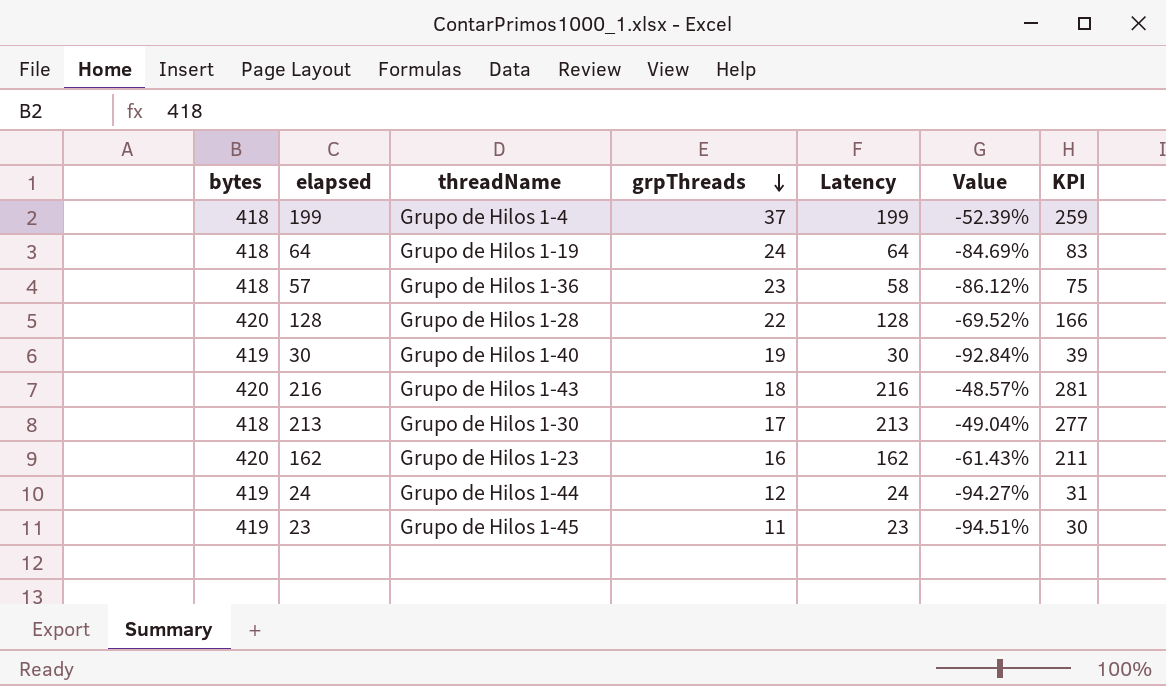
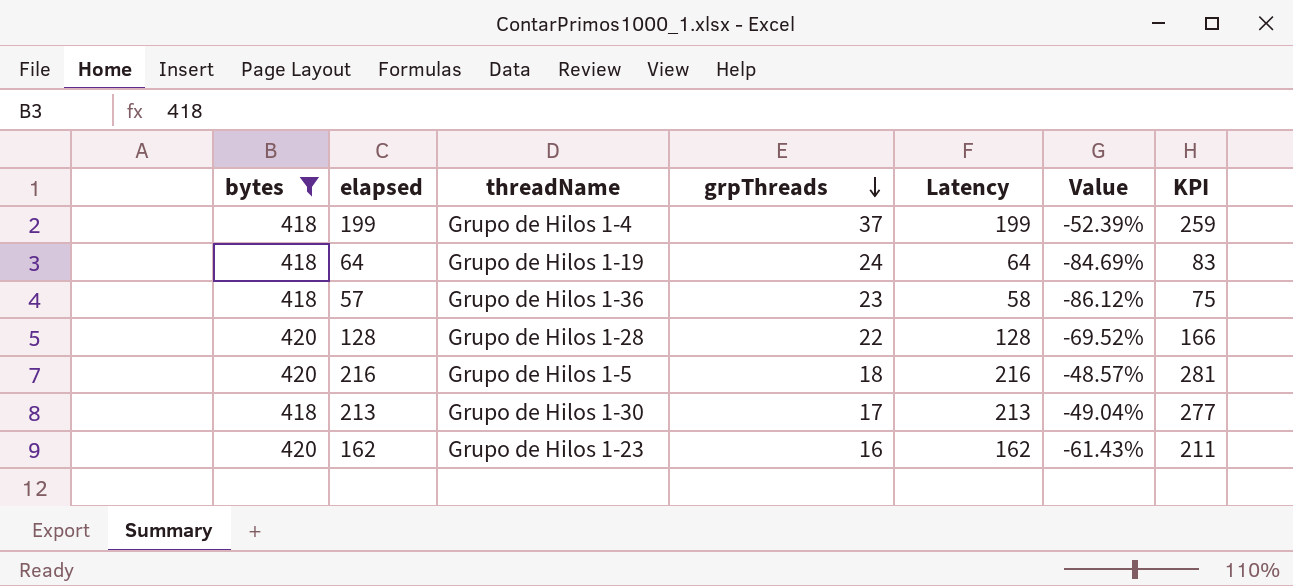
filter: none -> bytes != 419
216 | threadName: Grupo de Hilos 1-43 -> Grupo de Hilos 1-5

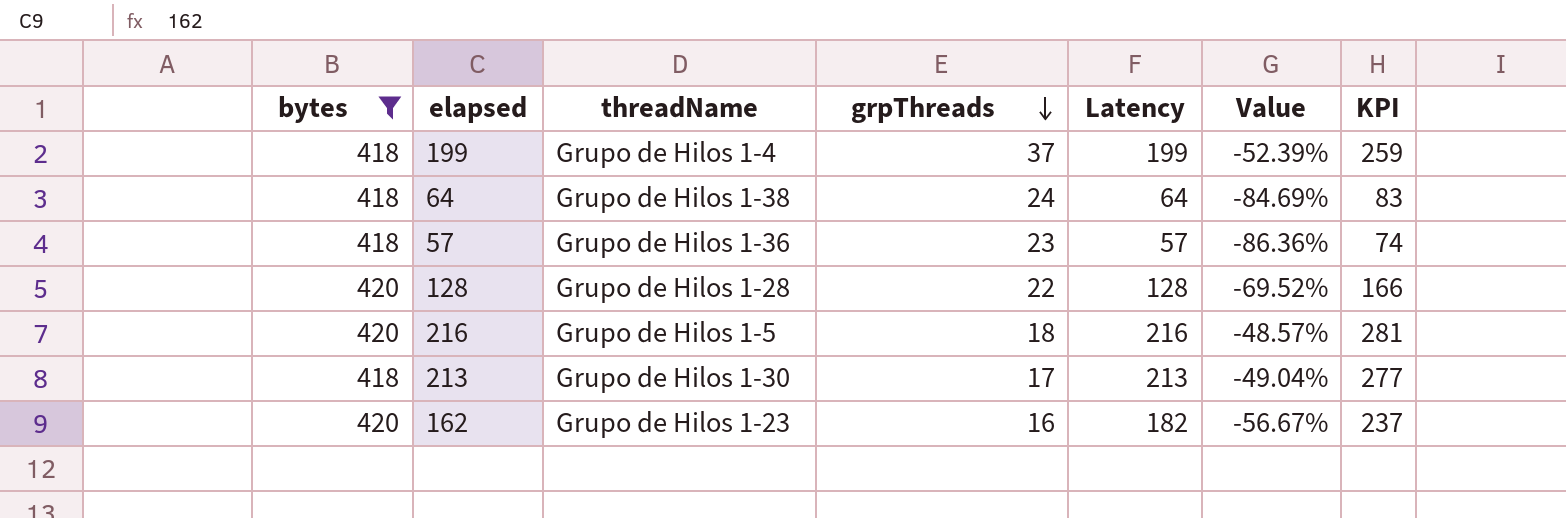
64 | threadName: Grupo de Hilos 1-19 -> Grupo de Hilos 1-38
57 | Latency: 58 -> 57
57 | Value: -86.12% -> -86.36%
57 | KPI: 75 -> 74
162 | Latency: 162 -> 182
162 | Value: -61.43% -> -56.67%
162 | KPI: 211 -> 237

